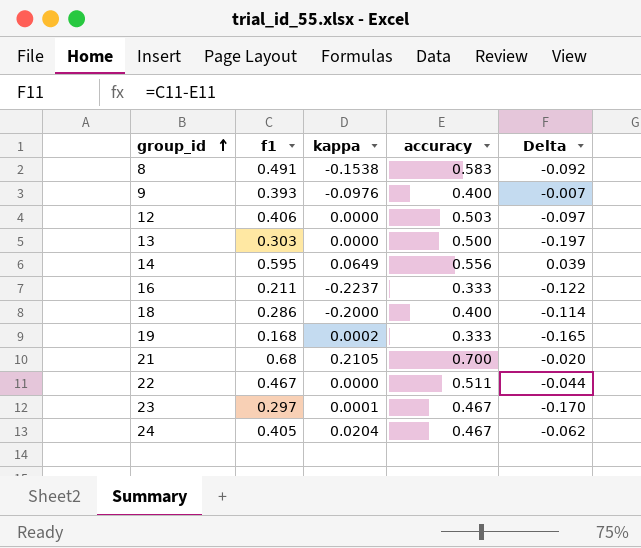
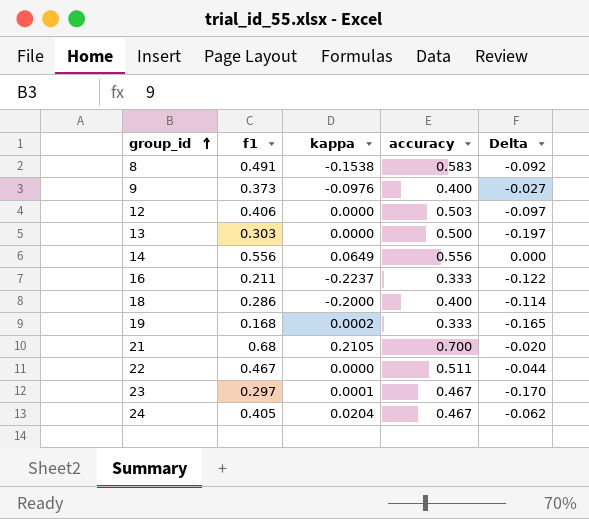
9 | f1: 0.393 -> 0.373
9 | Delta: -0.007 -> -0.027
14 | f1: 0.595 -> 0.556
14 | Delta: 0.039 -> 0.000

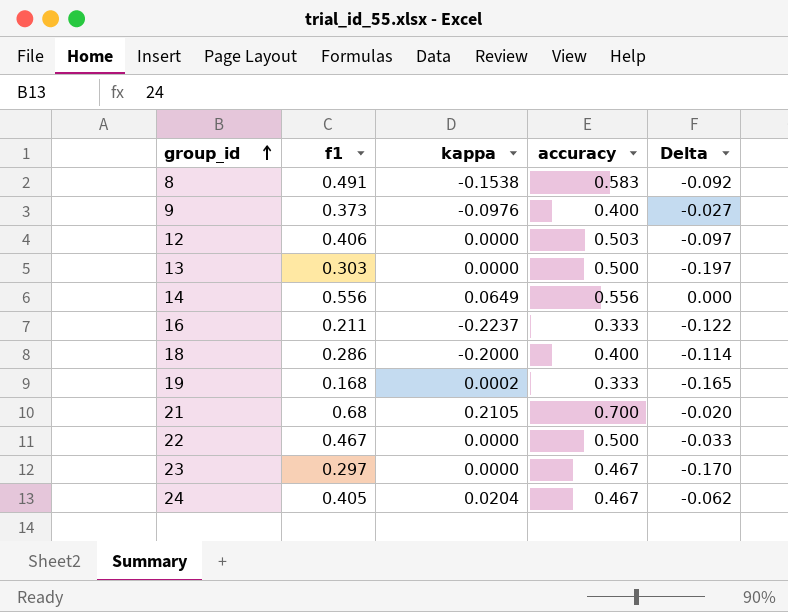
22 | accuracy: 0.511 -> 0.500
22 | Delta: -0.044 -> -0.033
23 | kappa: 0.0001 -> 0.0000

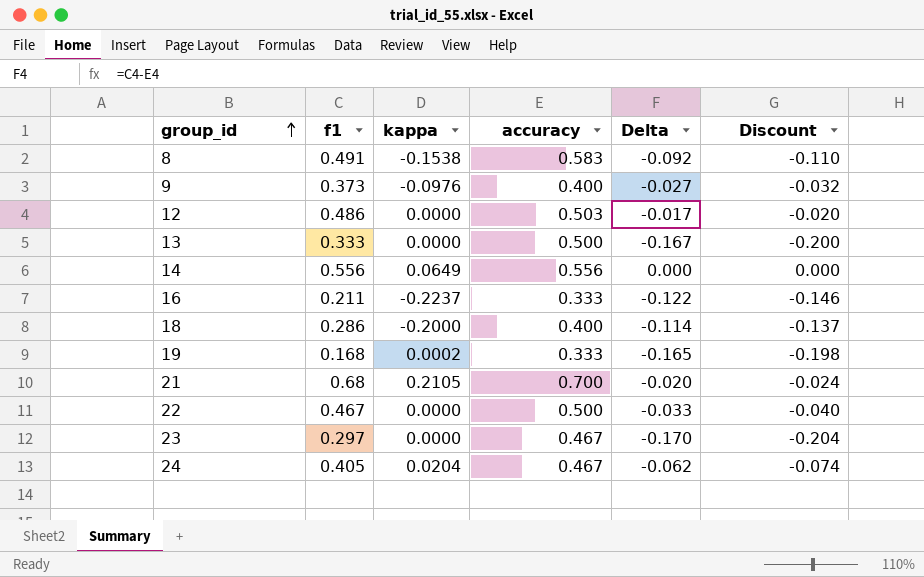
column Discount | formula: none -> [Delta] * 1.2
12 | f1: 0.406 -> 0.486
12 | Delta: -0.097 -> -0.017
13 | f1: 0.303 -> 0.333
13 | Delta: -0.197 -> -0.167

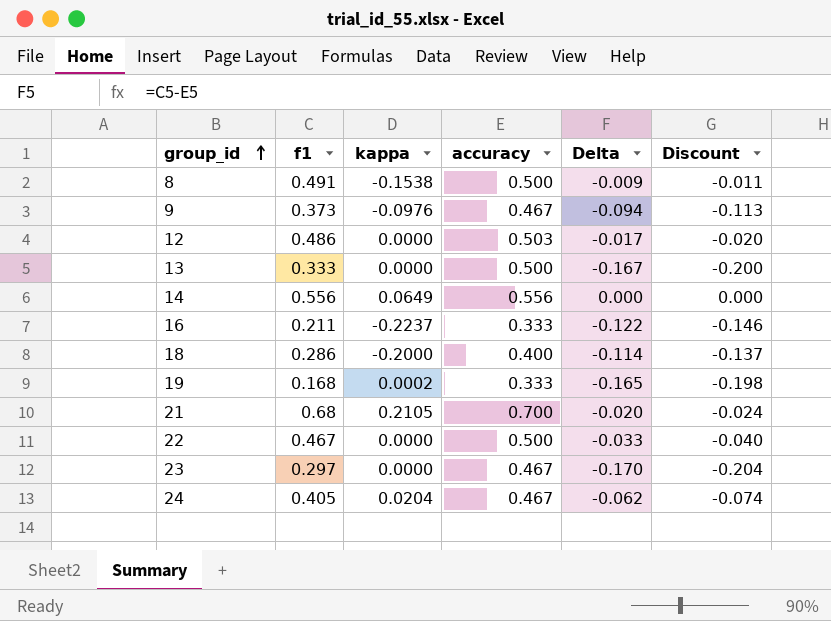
8 | accuracy: 0.583 -> 0.500
8 | Delta: -0.092 -> -0.009
8 | Discount: -0.110 -> -0.011
9 | accuracy: 0.400 -> 0.467
9 | Delta: -0.027 -> -0.094
9 | Discount: -0.032 -> -0.113

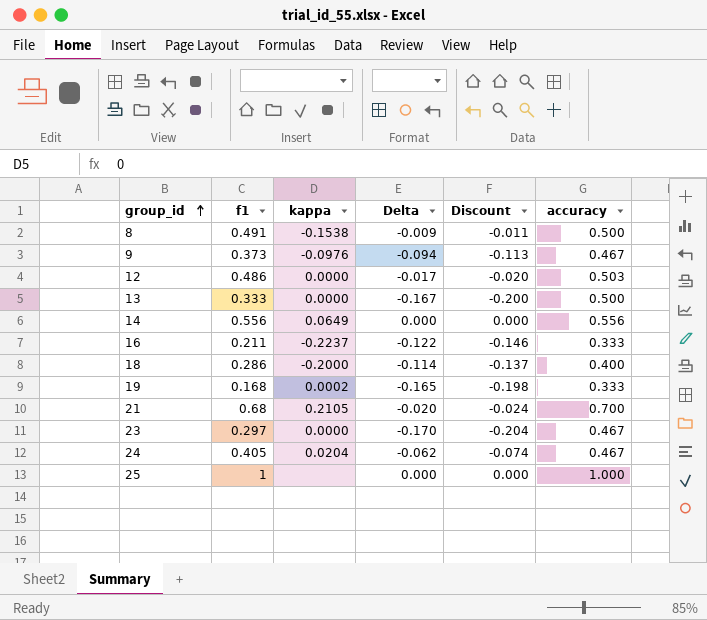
column accuracy | position: 4 -> 6
row 22: 0.467 | 0.0000 | 0.500 | -0.033 | -0.040 -> none
row 25: none -> 1 | none | 0.000 | 0.000 | 1.000

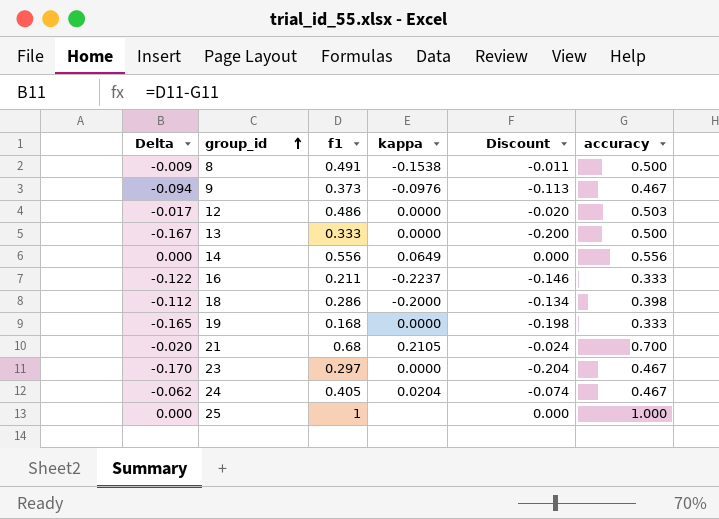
column Delta | position: 4 -> 1
18 | Delta: -0.114 -> -0.112
18 | Discount: -0.137 -> -0.134
18 | accuracy: 0.400 -> 0.398
19 | kappa: 0.0002 -> 0.0000

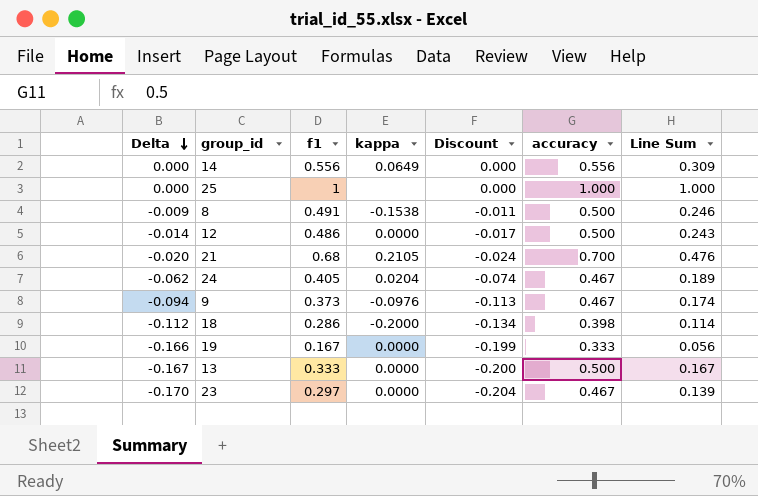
row order: group_id ascending -> Delta descending
column Line Sum | formula: none -> [f1] * [accuracy]
row 16: -0.122 | 0.211 | -0.2237 | -0.146 | 0.333 -> none
12 | Delta: -0.017 -> -0.014
12 | Discount: -0.020 -> -0.017
12 | accuracy: 0.503 -> 0.500
19 | Delta: -0.165 -> -0.166
19 | f1: 0.168 -> 0.167
19 | Discount: -0.198 -> -0.199

